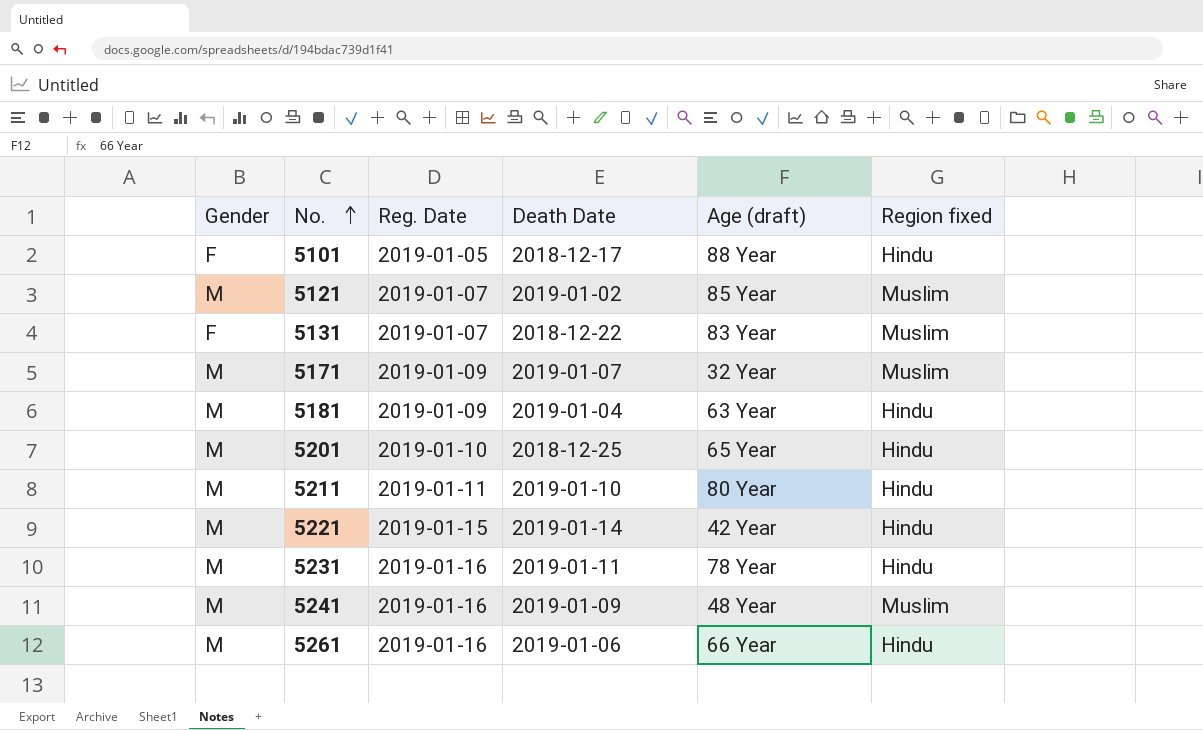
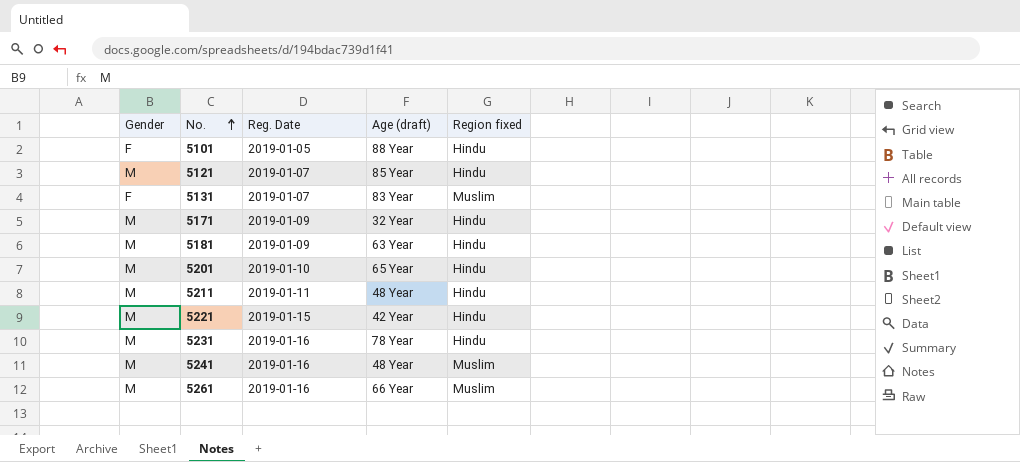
column Death Date | position: 4 -> none
5121 | Region fixed: Muslim -> Hindu
5171 | Region fixed: Muslim -> Hindu
5211 | Age (draft): 80 Year -> 48 Year
5261 | Region fixed: Hindu -> Muslim

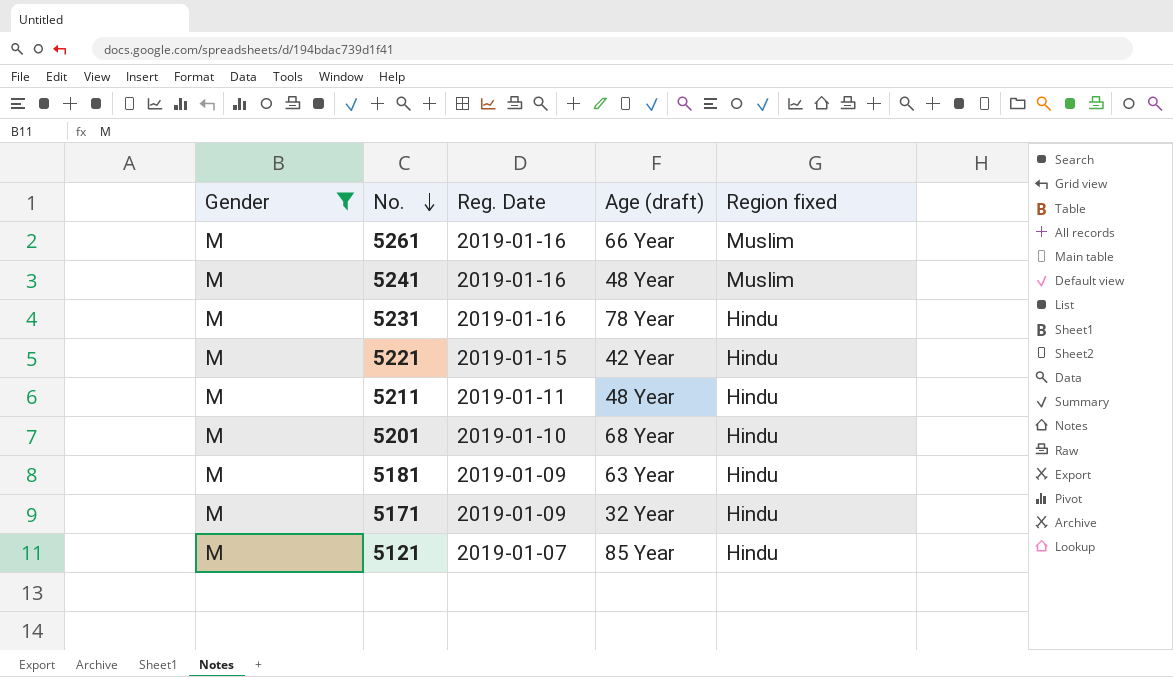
filter: none -> Gender = M
row order: No. ascending -> No. descending
5201 | Age (draft): 65 Year -> 68 Year

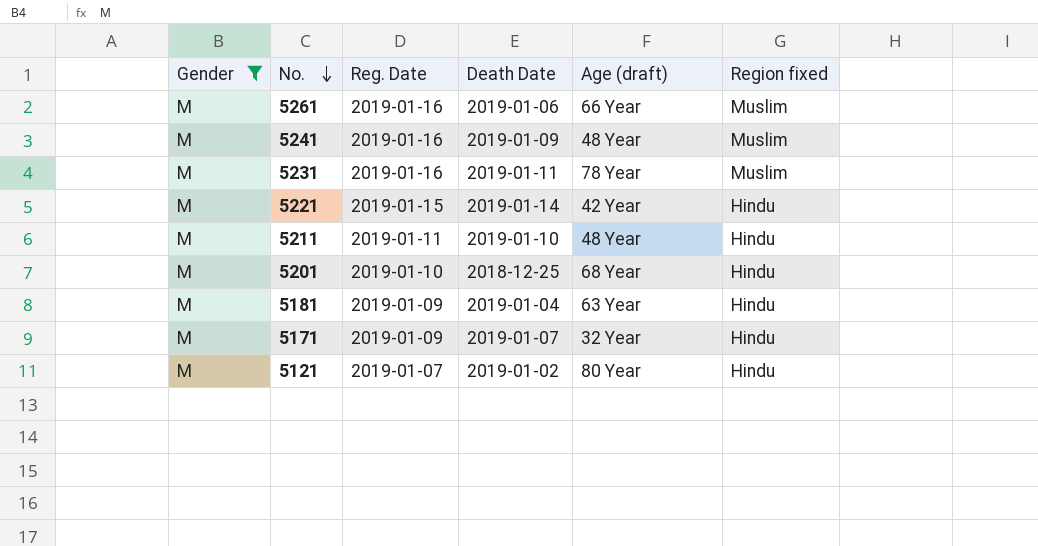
column Death Date | position: none -> 4
5231 | Region fixed: Hindu -> Muslim
5121 | Age (draft): 85 Year -> 80 Year

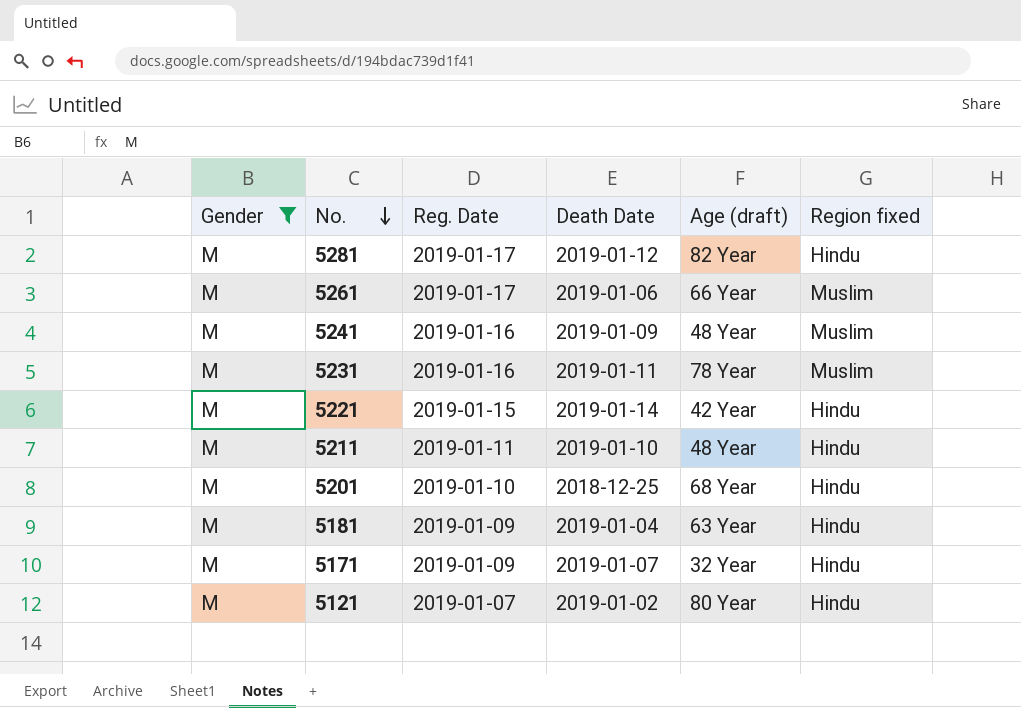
row 5281: none -> M | 2019-01-17 | 2019-01-12 | 82 Year | Hindu
5261 | Reg. Date: 2019-01-16 -> 2019-01-17

